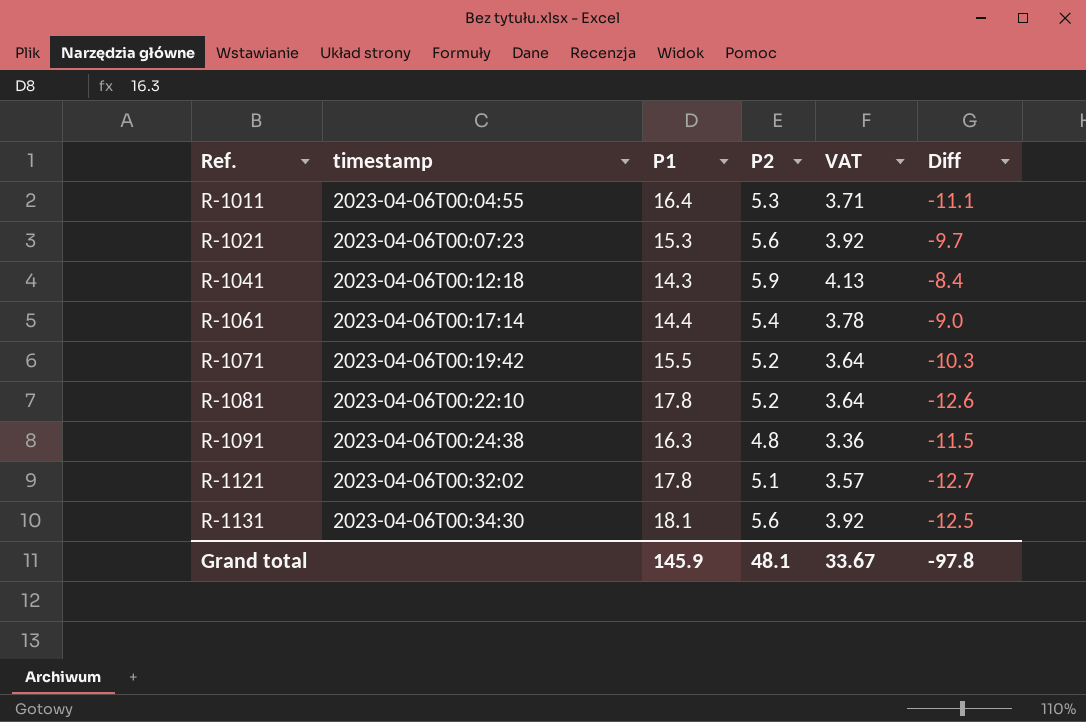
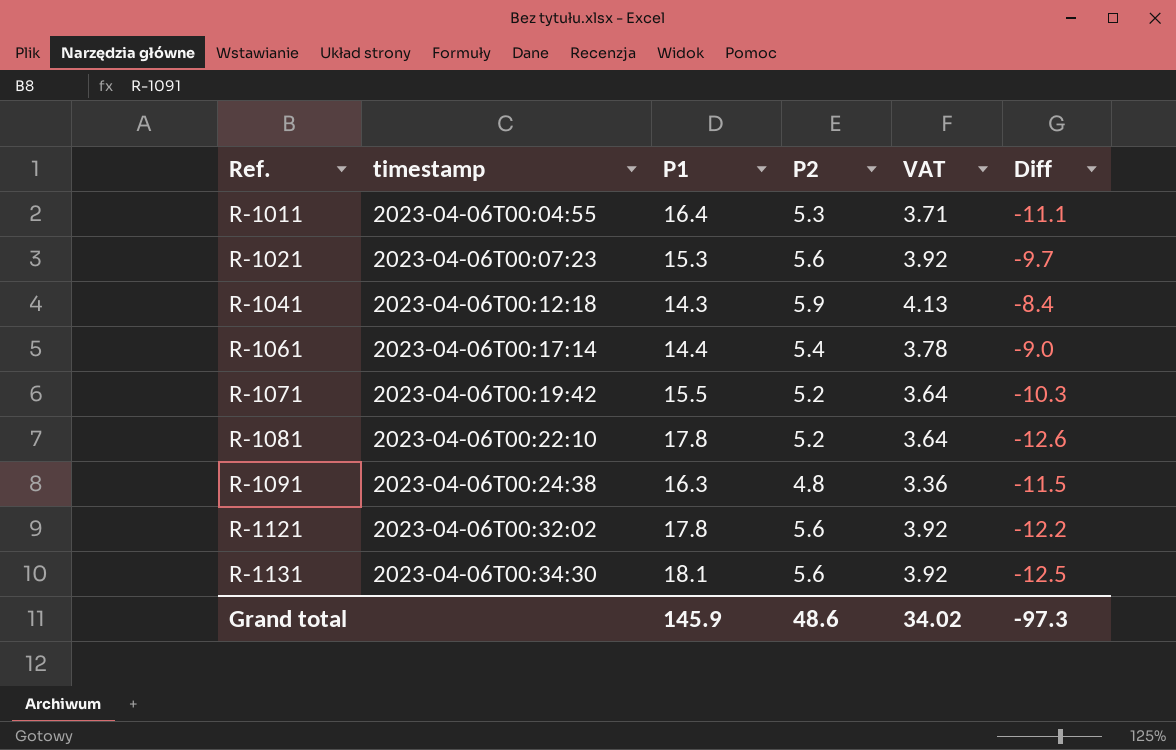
R-1121 | P2: 5.1 -> 5.6
R-1121 | VAT: 3.57 -> 3.92
R-1121 | Diff: -12.7 -> -12.2
Grand total | P2: 48.1 -> 48.6
Grand total | VAT: 33.67 -> 34.02
Grand total | Diff: -97.8 -> -97.3

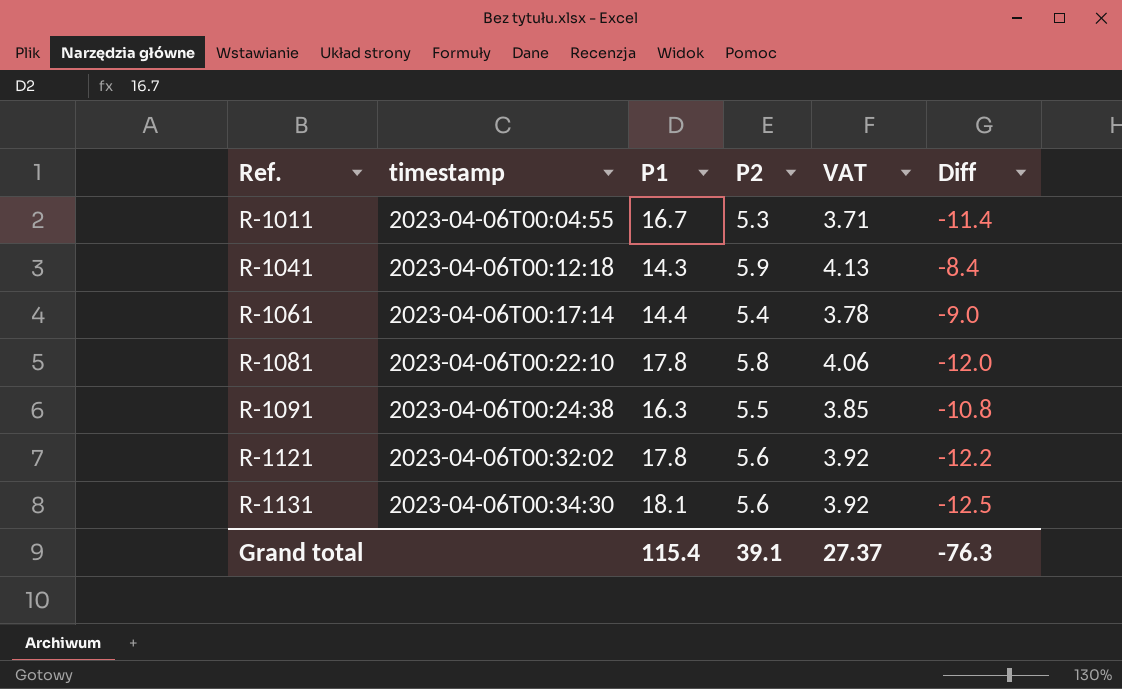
row R-1021: 2023-04-06T00:07:23 | 15.3 | 5.6 | 3.92 | -9.7 -> none
row R-1071: 2023-04-06T00:19:42 | 15.5 | 5.2 | 3.64 | -10.3 -> none
R-1011 | P1: 16.4 -> 16.7
R-1011 | Diff: -11.1 -> -11.4
R-1081 | P2: 5.2 -> 5.8
R-1081 | VAT: 3.64 -> 4.06
R-1081 | Diff: -12.6 -> -12.0
R-1091 | P2: 4.8 -> 5.5
R-1091 | VAT: 3.36 -> 3.85
R-1091 | Diff: -11.5 -> -10.8
Grand total | P1: 145.9 -> 115.4
Grand total | P2: 48.6 -> 39.1
Grand total | VAT: 34.02 -> 27.37
Grand total | Diff: -97.3 -> -76.3

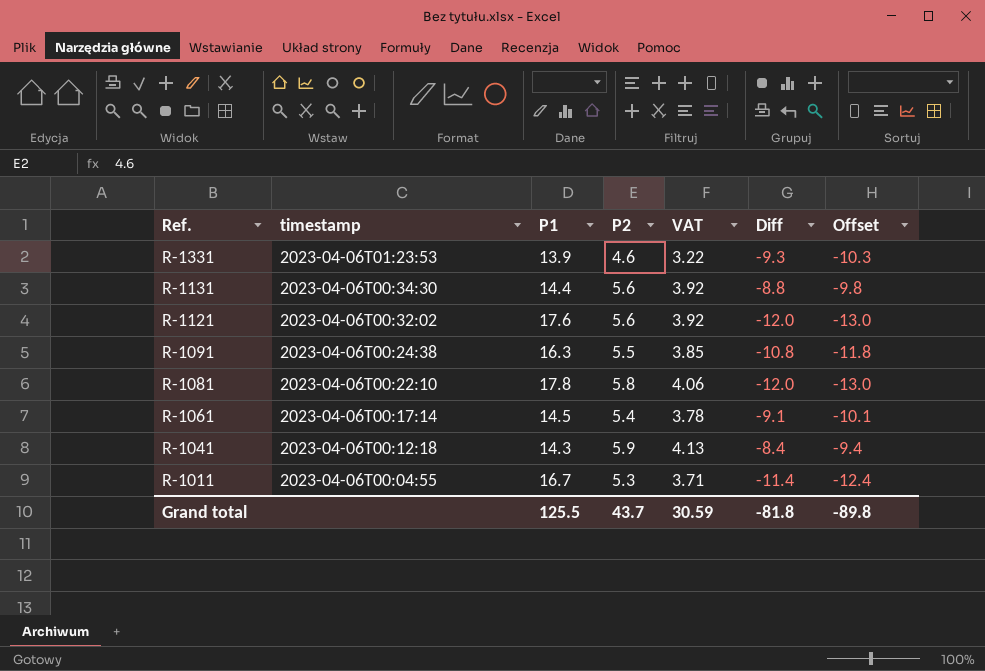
row order: Ref. ascending -> Ref. descending
column Offset | formula: none -> [Diff] - 1
row R-1331: none -> 2023-04-06T01:23:53 | 13.9 | 4.6 | 3.22 | -9.3 | -10.3
R-1131 | P1: 18.1 -> 14.4
R-1131 | Diff: -12.5 -> -8.8
R-1121 | P1: 17.8 -> 17.6
R-1121 | Diff: -12.2 -> -12.0
R-1061 | P1: 14.4 -> 14.5
R-1061 | Diff: -9.0 -> -9.1
Grand total | P1: 115.4 -> 125.5
Grand total | P2: 39.1 -> 43.7
Grand total | VAT: 27.37 -> 30.59
Grand total | Diff: -76.3 -> -81.8

